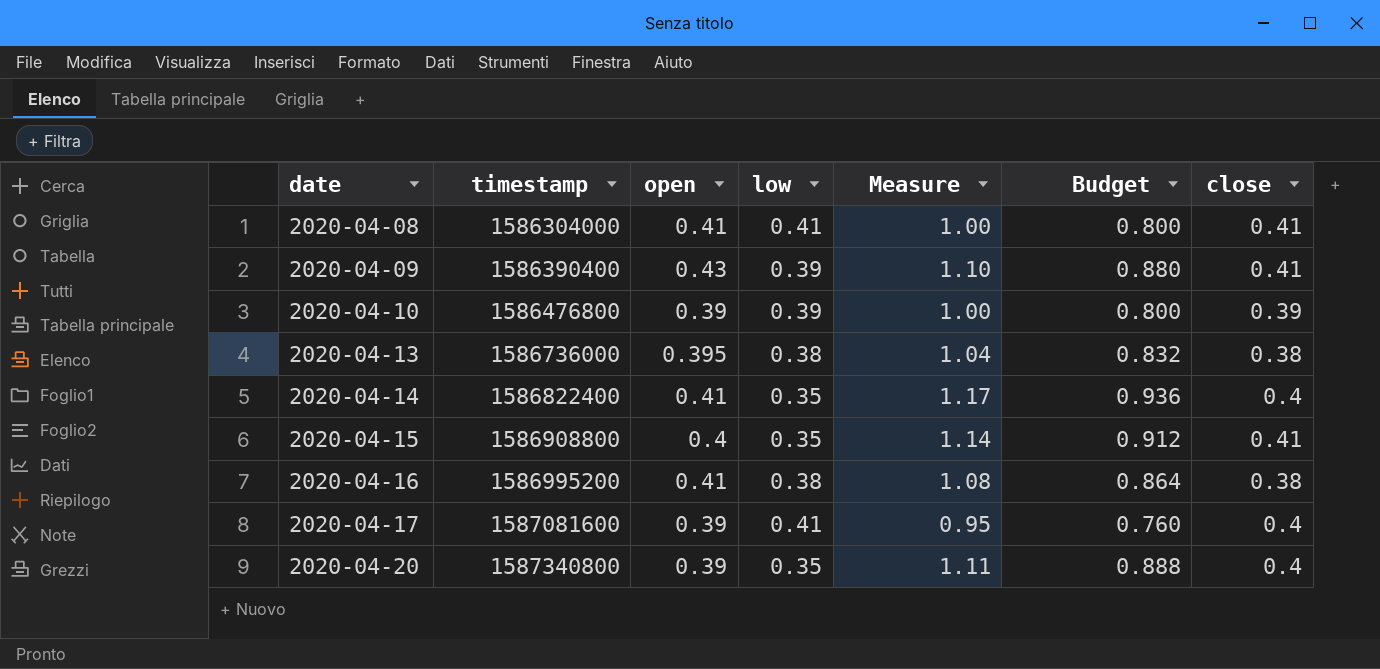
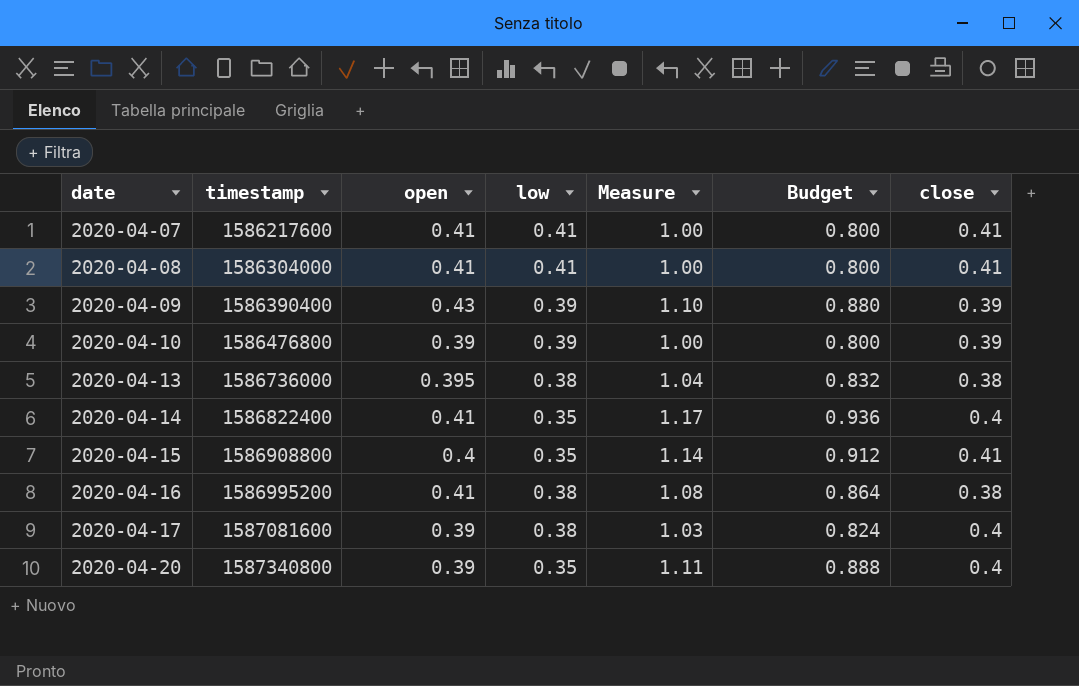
row 2020-04-07: none -> 1586217600 | 0.41 | 0.41 | 1.00 | 0.800 | 0.41
2020-04-09 | close: 0.41 -> 0.39
2020-04-17 | low: 0.41 -> 0.38
2020-04-17 | Measure: 0.95 -> 1.03
2020-04-17 | Budget: 0.760 -> 0.824

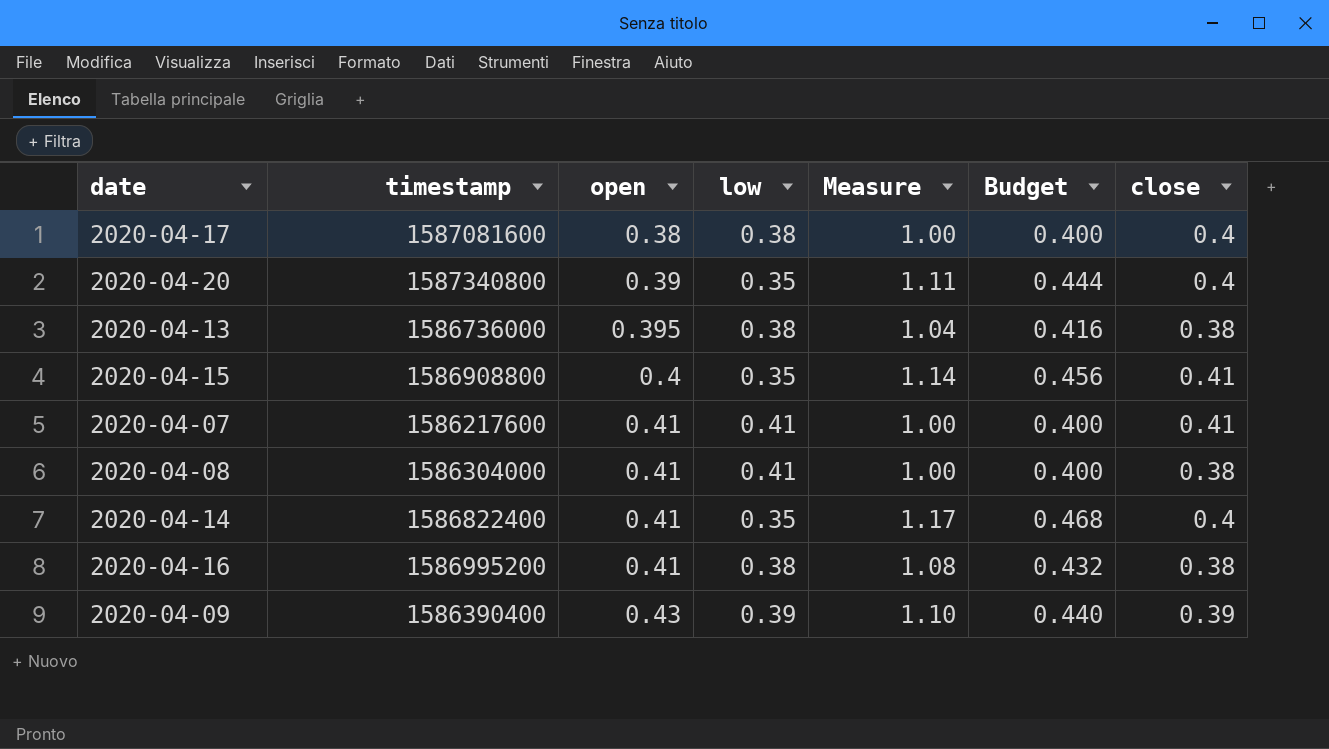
row order: date ascending -> open ascending
column Budget | formula: [Measure] * 0.8 -> [Measure] * 0.4
row 2020-04-10: 1586476800 | 0.39 | 0.39 | 1.00 | 0.800 | 0.39 -> none
2020-04-17 | open: 0.39 -> 0.38
2020-04-17 | Measure: 1.03 -> 1.00
2020-04-08 | close: 0.41 -> 0.38

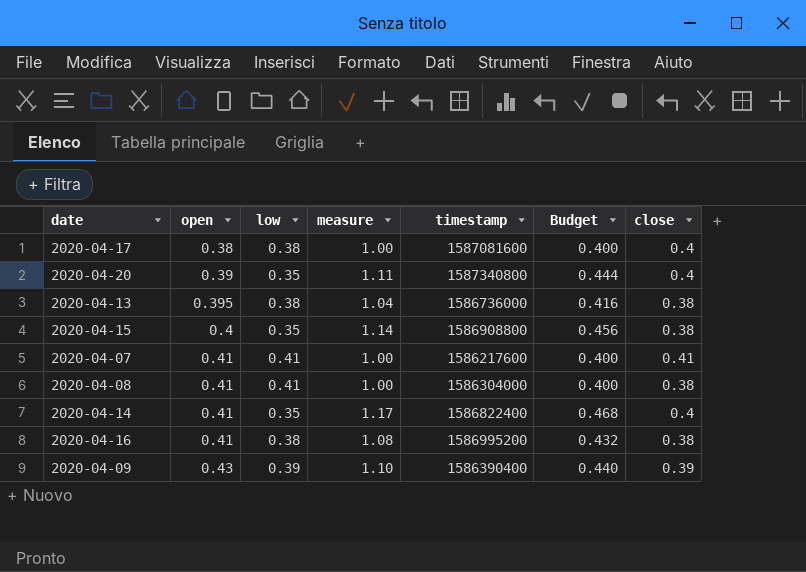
column name: Measure -> measure
column timestamp | position: 2 -> 5
2020-04-15 | close: 0.41 -> 0.38

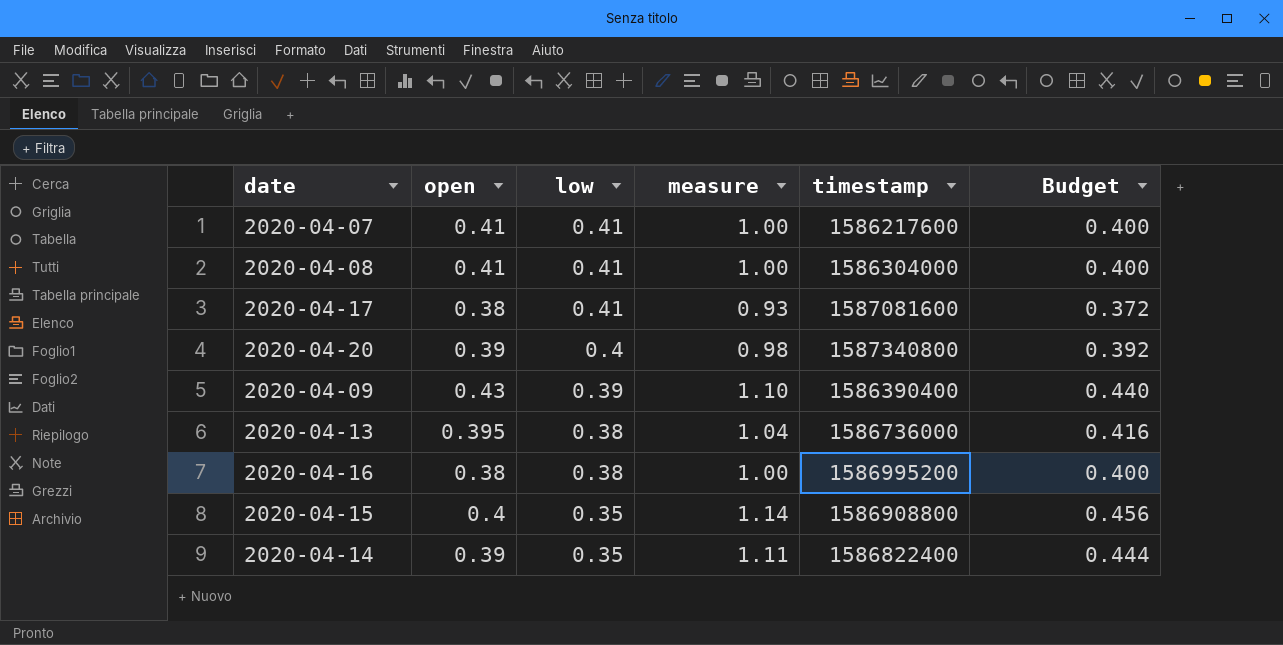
row order: open ascending -> low descending
column close | position: 7 -> none
2020-04-17 | low: 0.38 -> 0.41
2020-04-17 | measure: 1.00 -> 0.93
2020-04-17 | Budget: 0.400 -> 0.372
2020-04-20 | low: 0.35 -> 0.4
2020-04-20 | measure: 1.11 -> 0.98
2020-04-20 | Budget: 0.444 -> 0.392
2020-04-16 | open: 0.41 -> 0.38
2020-04-16 | measure: 1.08 -> 1.00
2020-04-16 | Budget: 0.432 -> 0.400
2020-04-14 | open: 0.41 -> 0.39
2020-04-14 | measure: 1.17 -> 1.11
2020-04-14 | Budget: 0.468 -> 0.444

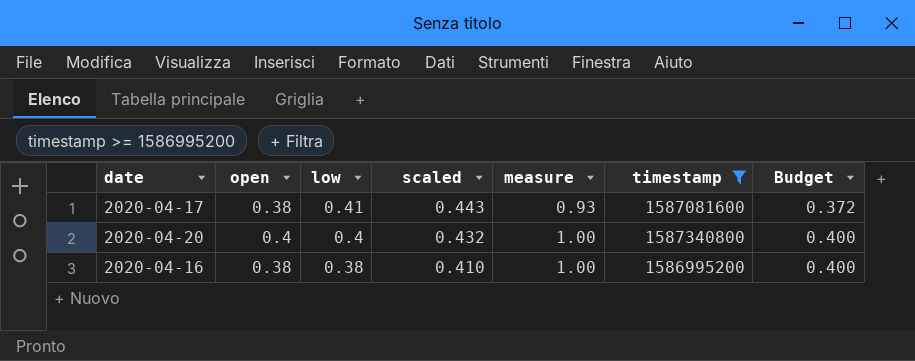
filter: none -> timestamp >= 1586995200
column scaled | formula: none -> [low] * 1.08
2020-04-20 | open: 0.39 -> 0.4
2020-04-20 | measure: 0.98 -> 1.00
2020-04-20 | Budget: 0.392 -> 0.400

